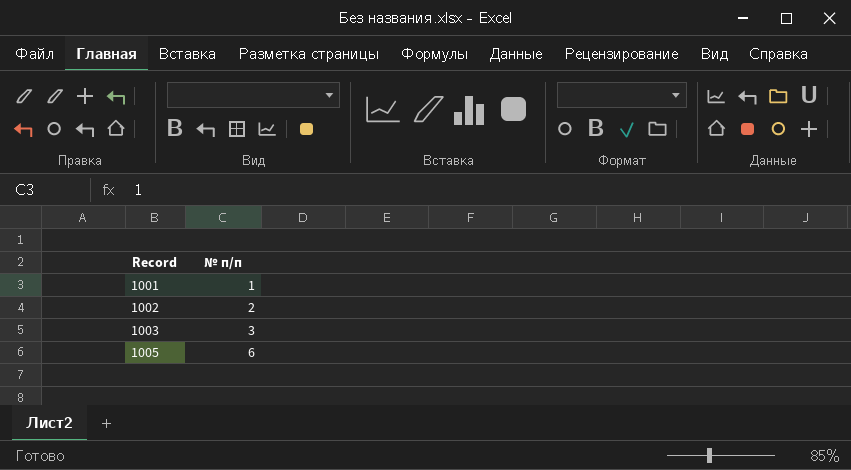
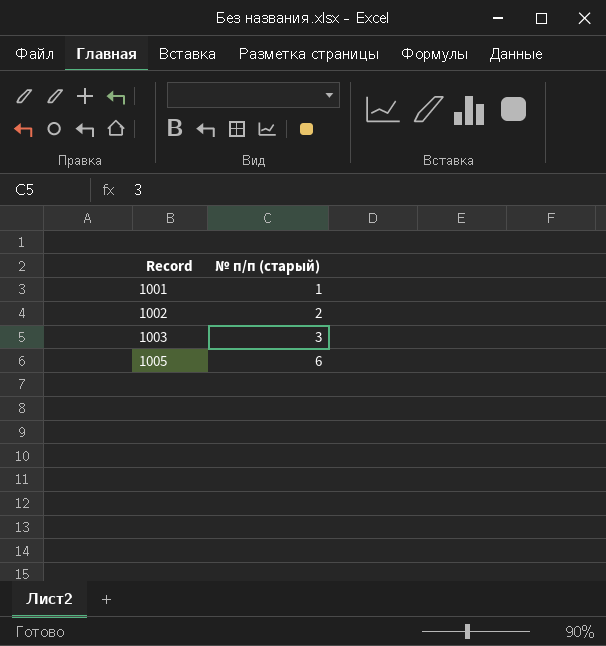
column name: № п/п -> № п/п (старый)

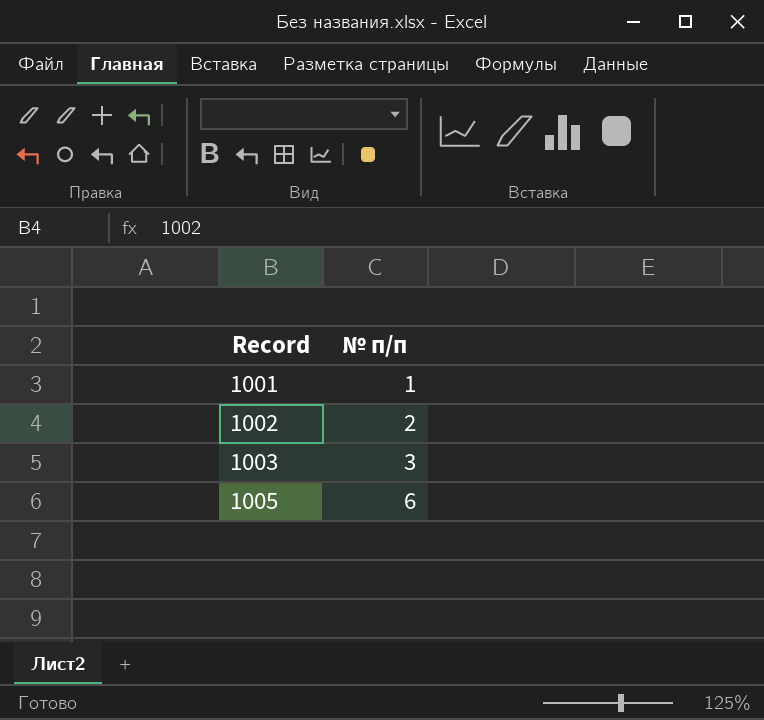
column name: № п/п (старый) -> № п/п

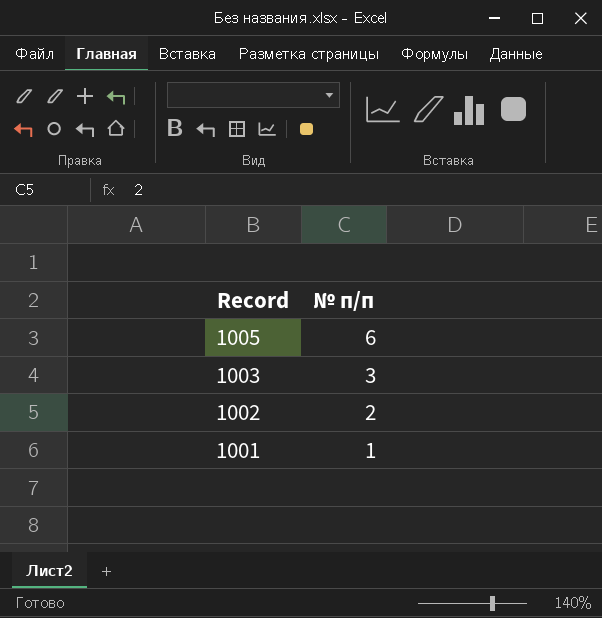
row order: Record ascending -> Record descending

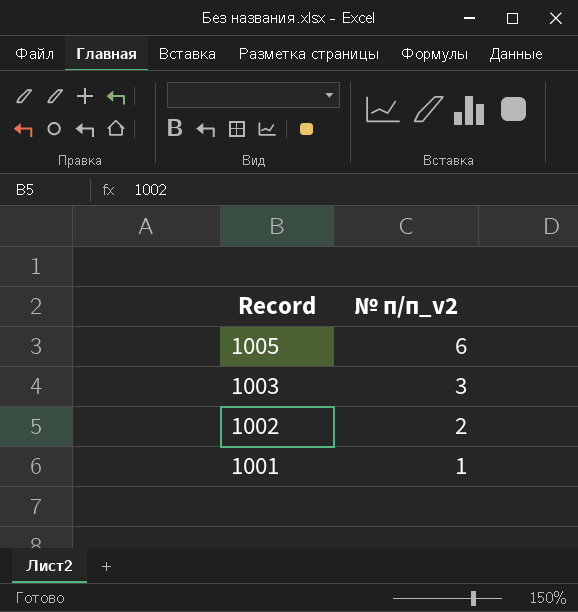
column name: № п/п -> № п/п_v2

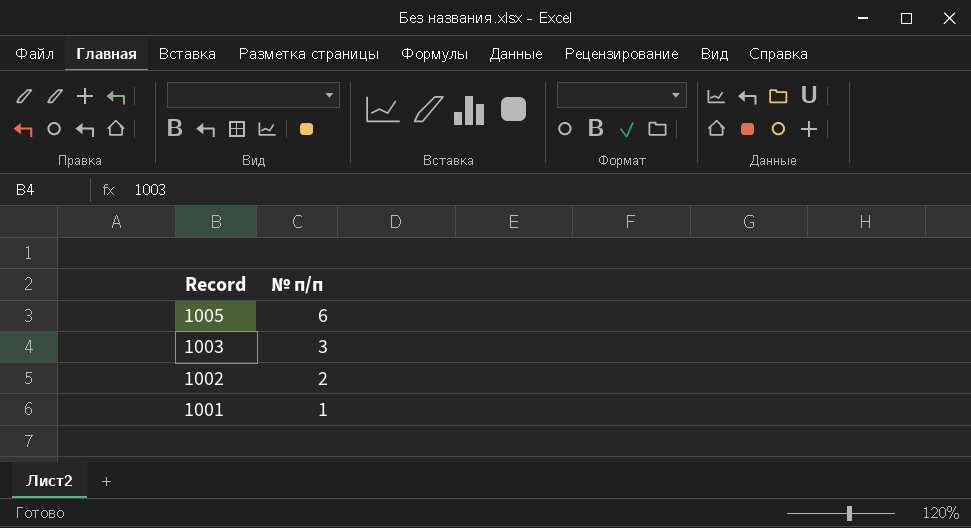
column name: № п/п_v2 -> № п/п

